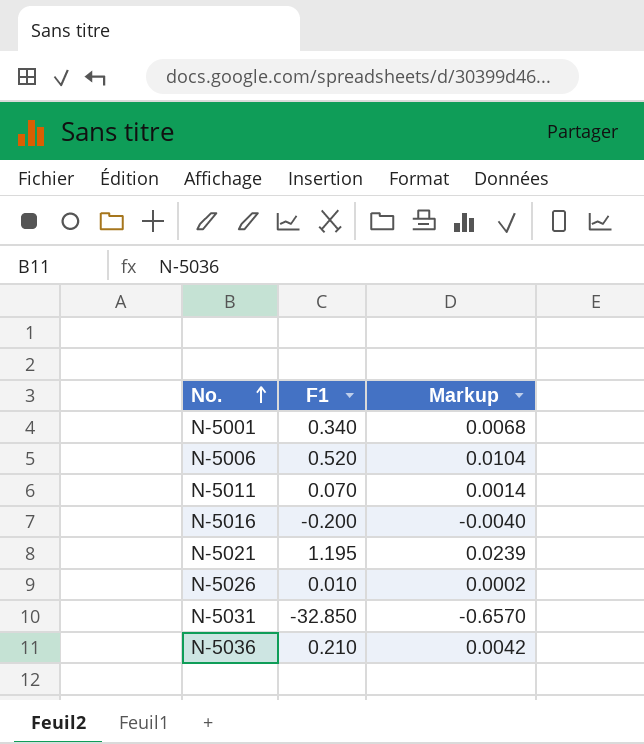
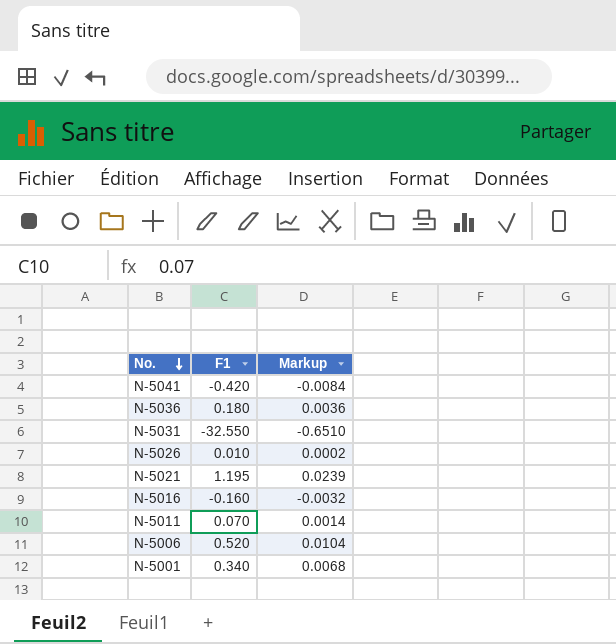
row order: No. ascending -> No. descending
row N-5041: none -> -0.420 | -0.0084
N-5036 | F1: 0.210 -> 0.180
N-5036 | Markup: 0.0042 -> 0.0036
N-5031 | F1: -32.850 -> -32.550
N-5031 | Markup: -0.6570 -> -0.6510
N-5016 | F1: -0.200 -> -0.160
N-5016 | Markup: -0.0040 -> -0.0032

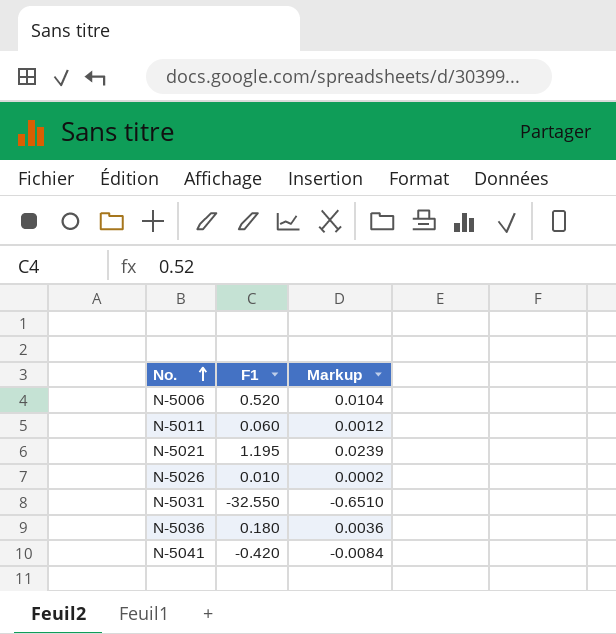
row order: No. descending -> No. ascending
row N-5016: -0.160 | -0.0032 -> none
row N-5001: 0.340 | 0.0068 -> none
N-5011 | F1: 0.070 -> 0.060
N-5011 | Markup: 0.0014 -> 0.0012

